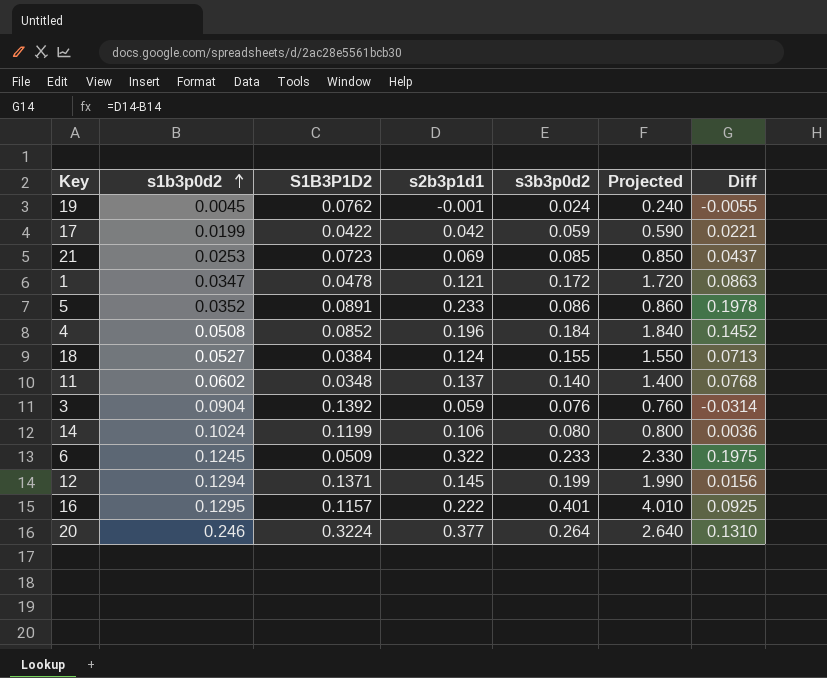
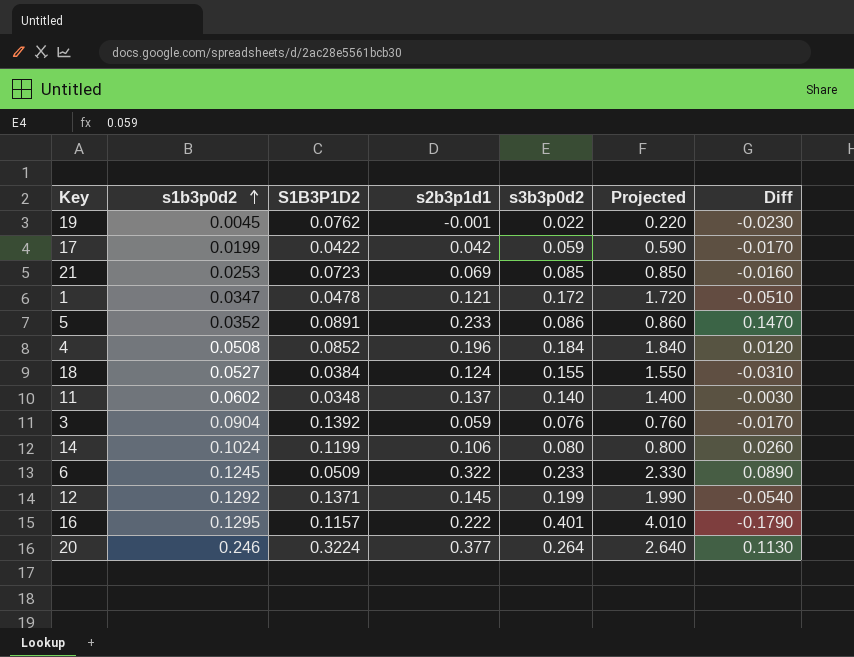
column Diff | formula: [s2b3p1d1] - [s1b3p0d2] -> [s2b3p1d1] - [s3b3p0d2]
19 | s3b3p0d2: 0.024 -> 0.022
19 | Projected: 0.240 -> 0.220
12 | s1b3p0d2: 0.1294 -> 0.1292

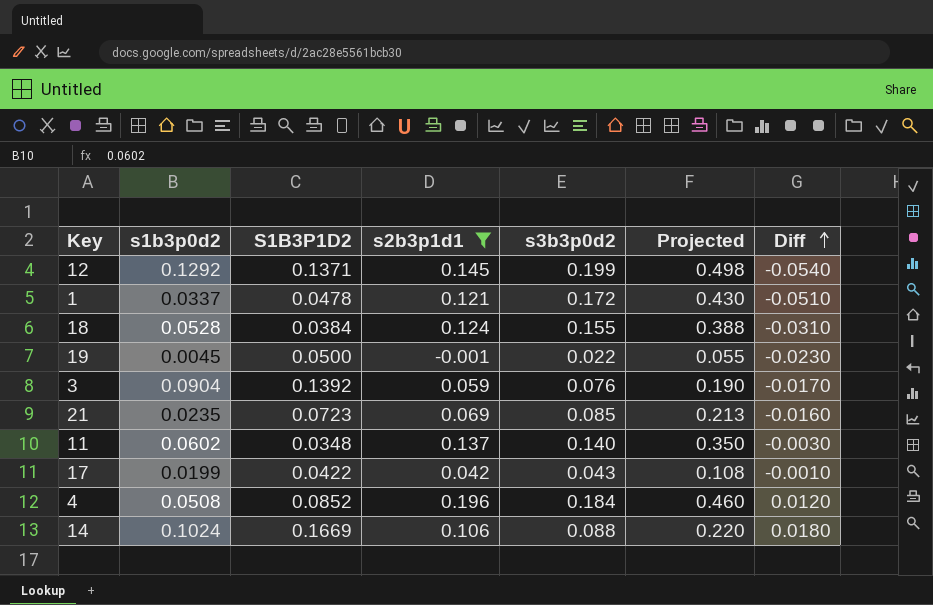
filter: none -> s2b3p1d1 <= 0.196
row order: s1b3p0d2 ascending -> Diff ascending
column Projected | formula: [s3b3p0d2] * 10 -> [s3b3p0d2] * 2.5
1 | s1b3p0d2: 0.0347 -> 0.0337
18 | s1b3p0d2: 0.0527 -> 0.0528
19 | S1B3P1D2: 0.0762 -> 0.0500
21 | s1b3p0d2: 0.0253 -> 0.0235
17 | s3b3p0d2: 0.059 -> 0.043
17 | Diff: -0.0170 -> -0.0010
14 | S1B3P1D2: 0.1199 -> 0.1669
14 | s3b3p0d2: 0.080 -> 0.088
14 | Diff: 0.0260 -> 0.0180

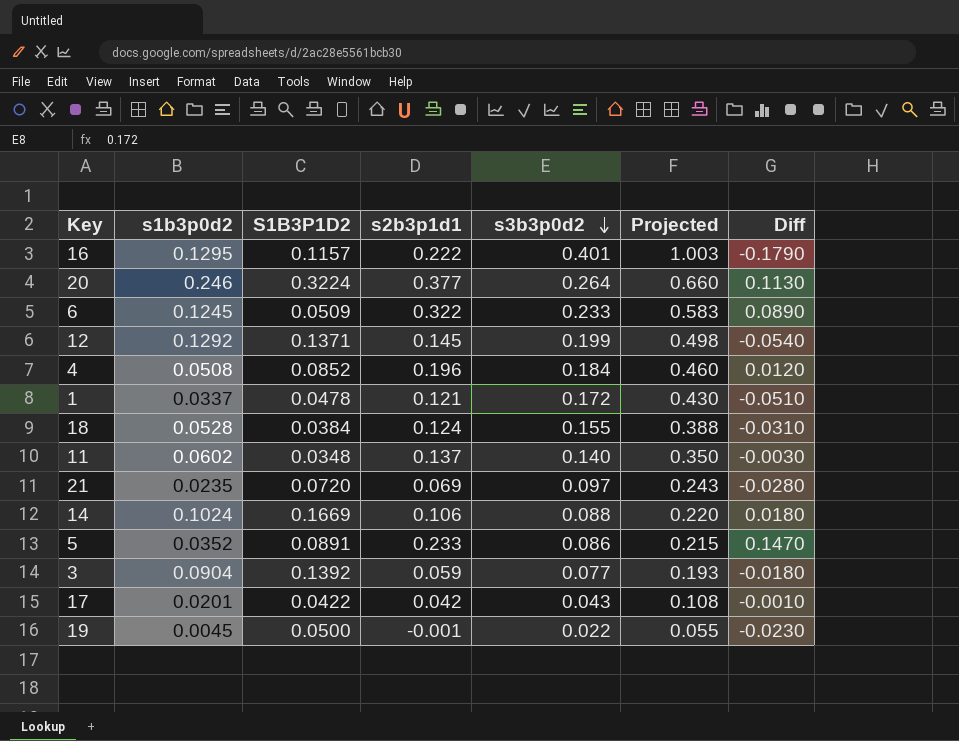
filter: s2b3p1d1 <= 0.196 -> none
row order: Diff ascending -> s3b3p0d2 descending
21 | S1B3P1D2: 0.0723 -> 0.0720
21 | s3b3p0d2: 0.085 -> 0.097
21 | Projected: 0.213 -> 0.243
21 | Diff: -0.0160 -> -0.0280
3 | s3b3p0d2: 0.076 -> 0.077
3 | Projected: 0.190 -> 0.193
3 | Diff: -0.0170 -> -0.0180
17 | s1b3p0d2: 0.0199 -> 0.0201

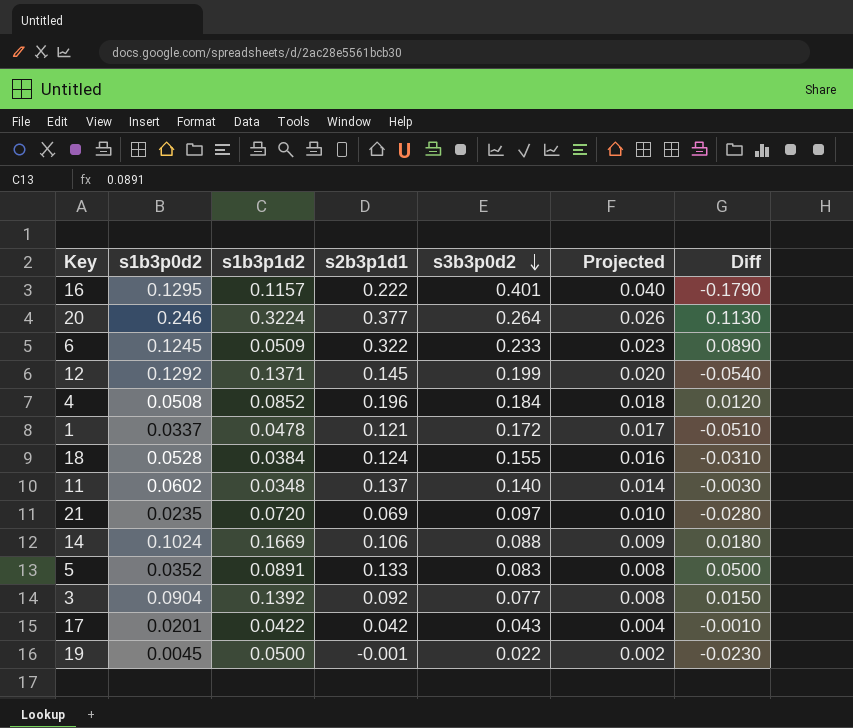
column name: S1B3P1D2 -> s1b3p1d2
column Projected | formula: [s3b3p0d2] * 2.5 -> [s3b3p0d2] * 0.1
5 | s2b3p1d1: 0.233 -> 0.133
5 | s3b3p0d2: 0.086 -> 0.083
5 | Diff: 0.1470 -> 0.0500
3 | s2b3p1d1: 0.059 -> 0.092
3 | Diff: -0.0180 -> 0.0150

